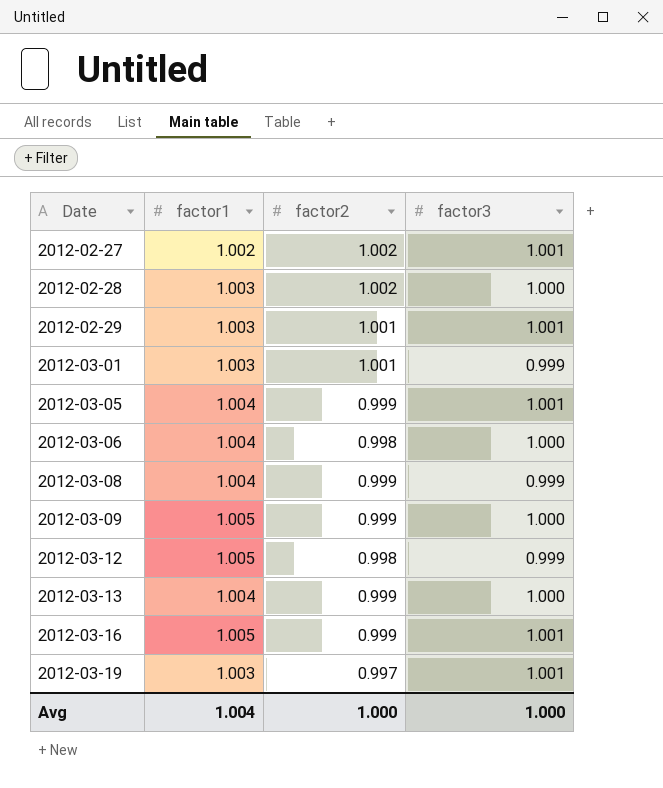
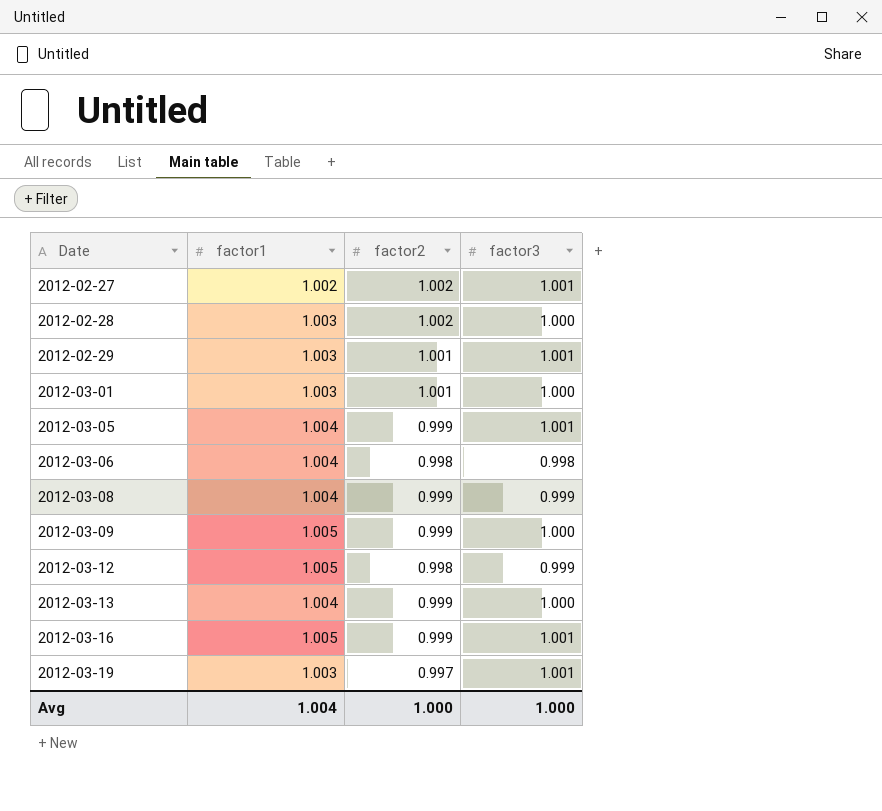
2012-03-01 | factor3: 0.999 -> 1.000
2012-03-06 | factor3: 1.000 -> 0.998

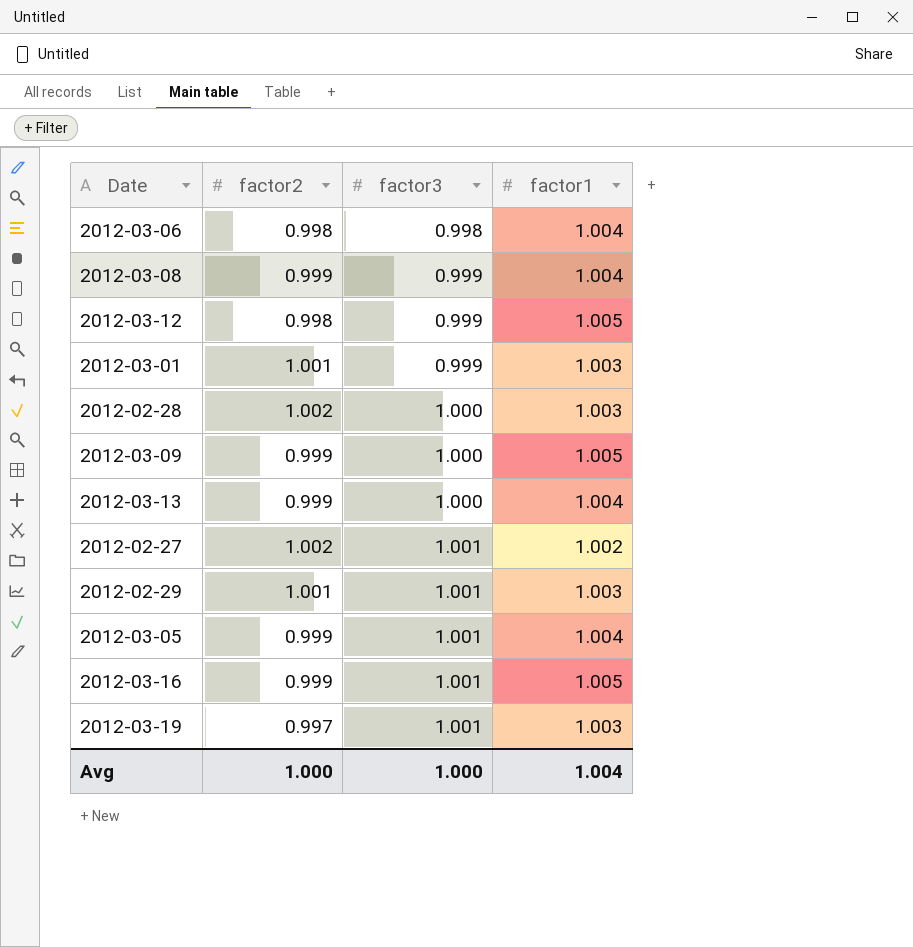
row order: Date ascending -> factor3 ascending
column factor1 | position: 2 -> 4
2012-03-01 | factor3: 1.000 -> 0.999

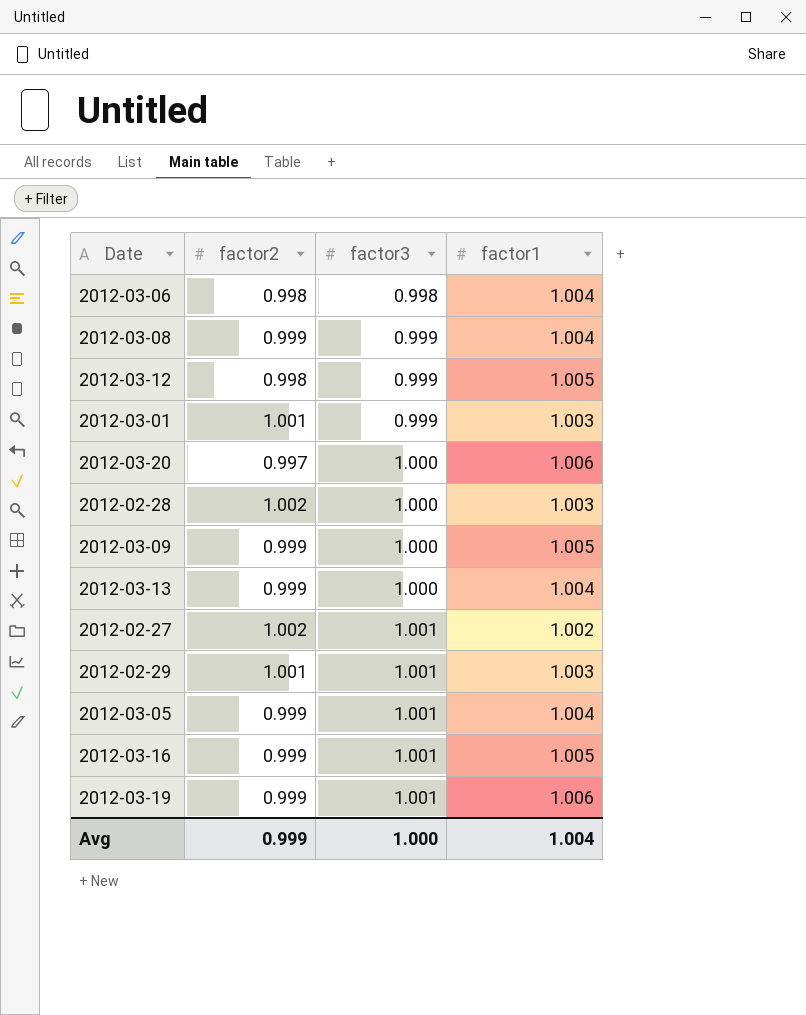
row 2012-03-20: none -> 0.997 | 1.000 | 1.006
2012-03-19 | factor2: 0.997 -> 0.999
2012-03-19 | factor1: 1.003 -> 1.006
Avg | factor2: 1.000 -> 0.999

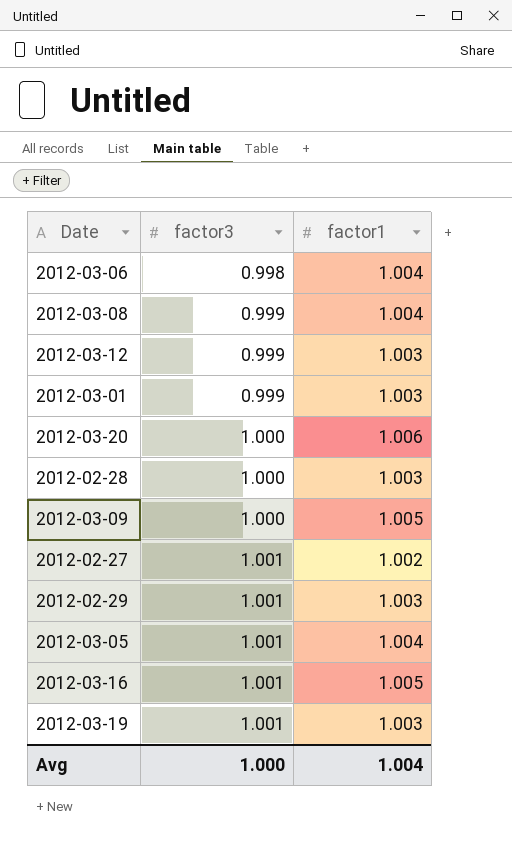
column factor2 | position: 2 -> none
row 2012-03-13: 0.999 | 1.000 | 1.004 -> none
2012-03-12 | factor1: 1.005 -> 1.003
2012-03-19 | factor1: 1.006 -> 1.003

